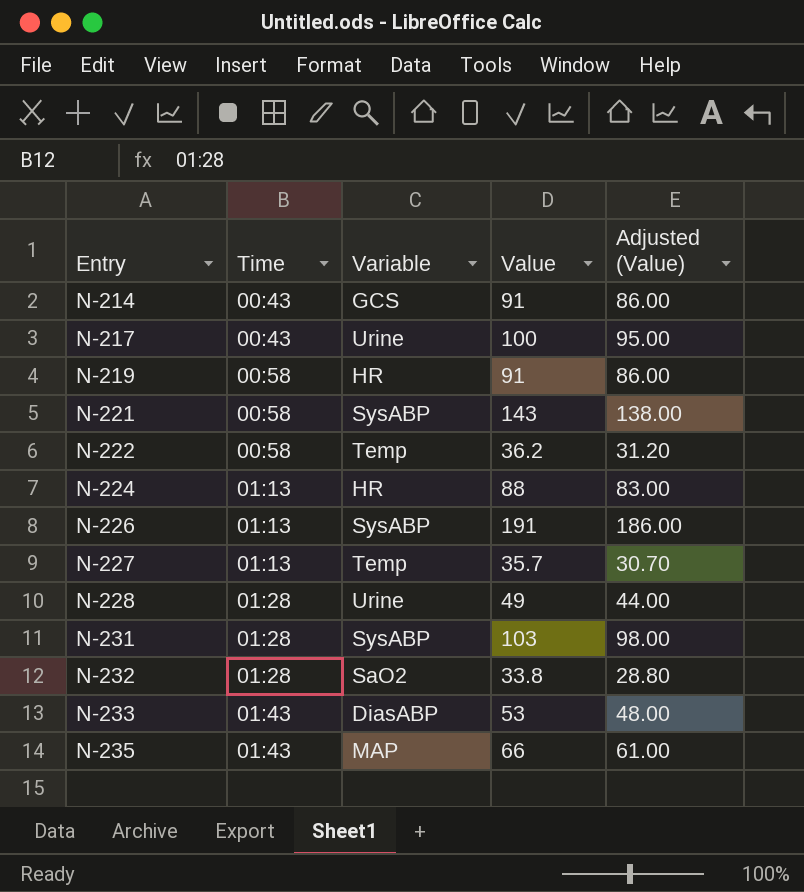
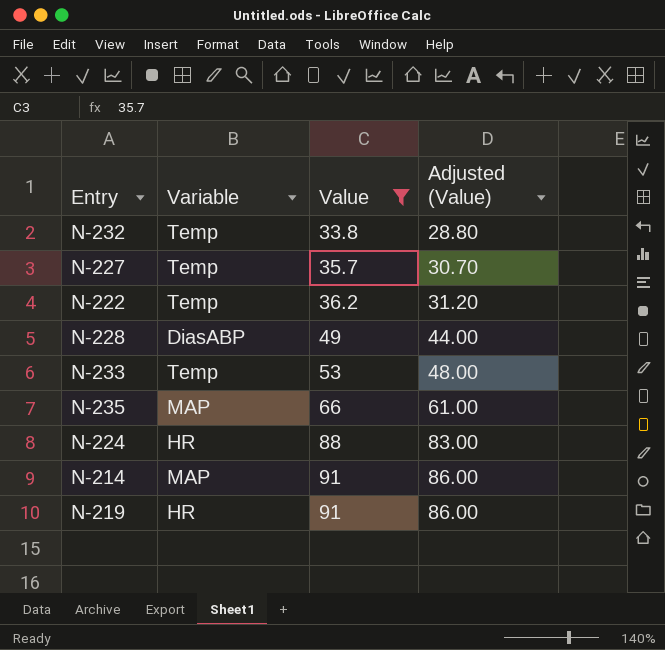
filter: none -> Value <= 91
row order: Entry ascending -> Value ascending
column Time | position: 2 -> none
N-232 | Variable: SaO2 -> Temp
N-228 | Variable: Urine -> DiasABP
N-233 | Variable: DiasABP -> Temp
N-214 | Variable: GCS -> MAP

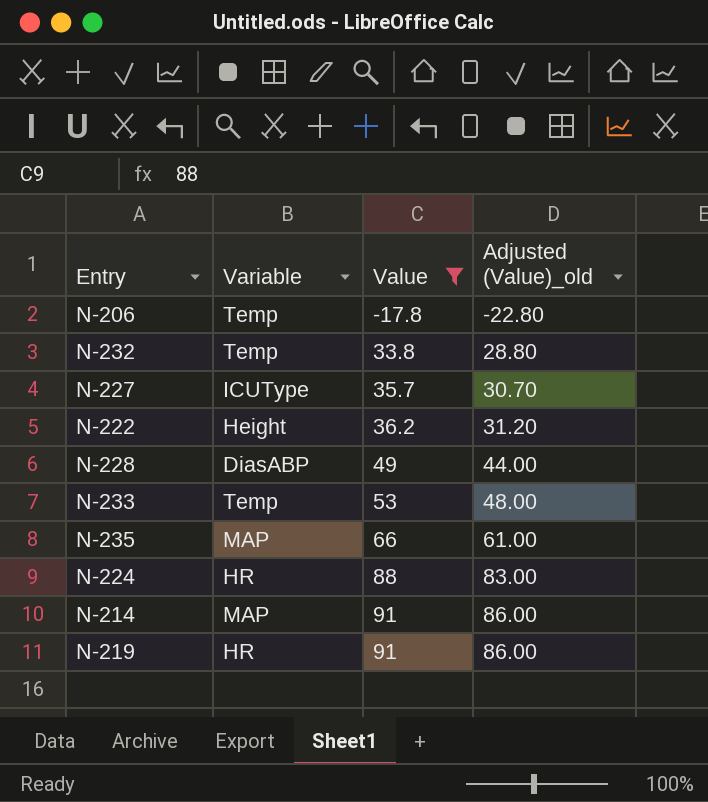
column name: Adjusted (Value) -> Adjusted (Value)_old
row N-206: none -> Temp | -17.8 | -22.80
N-227 | Variable: Temp -> ICUType
N-222 | Variable: Temp -> Height

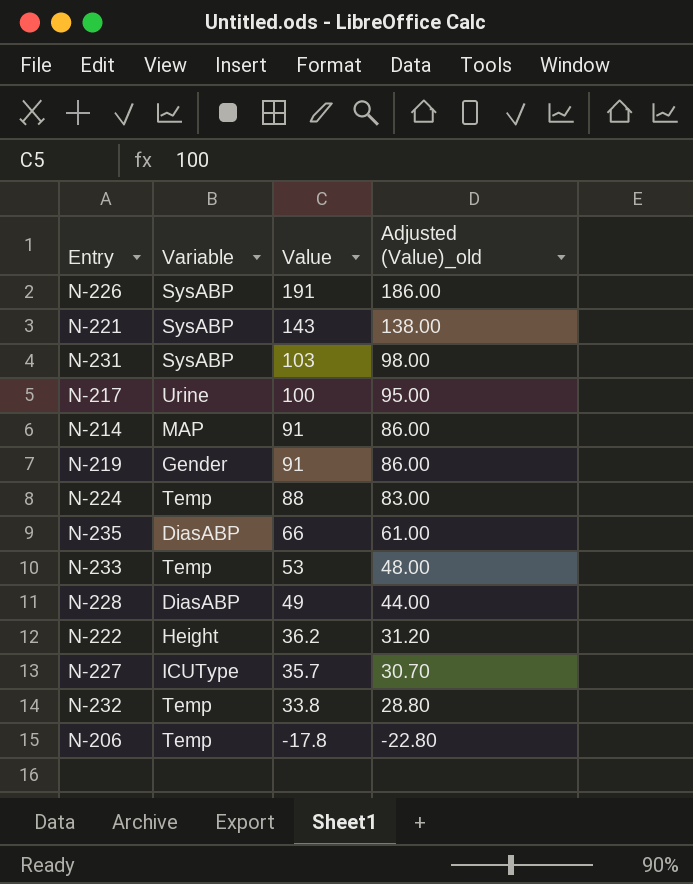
filter: Value <= 91 -> none
row order: Value ascending -> Value descending
N-219 | Variable: HR -> Gender
N-224 | Variable: HR -> Temp
N-235 | Variable: MAP -> DiasABP

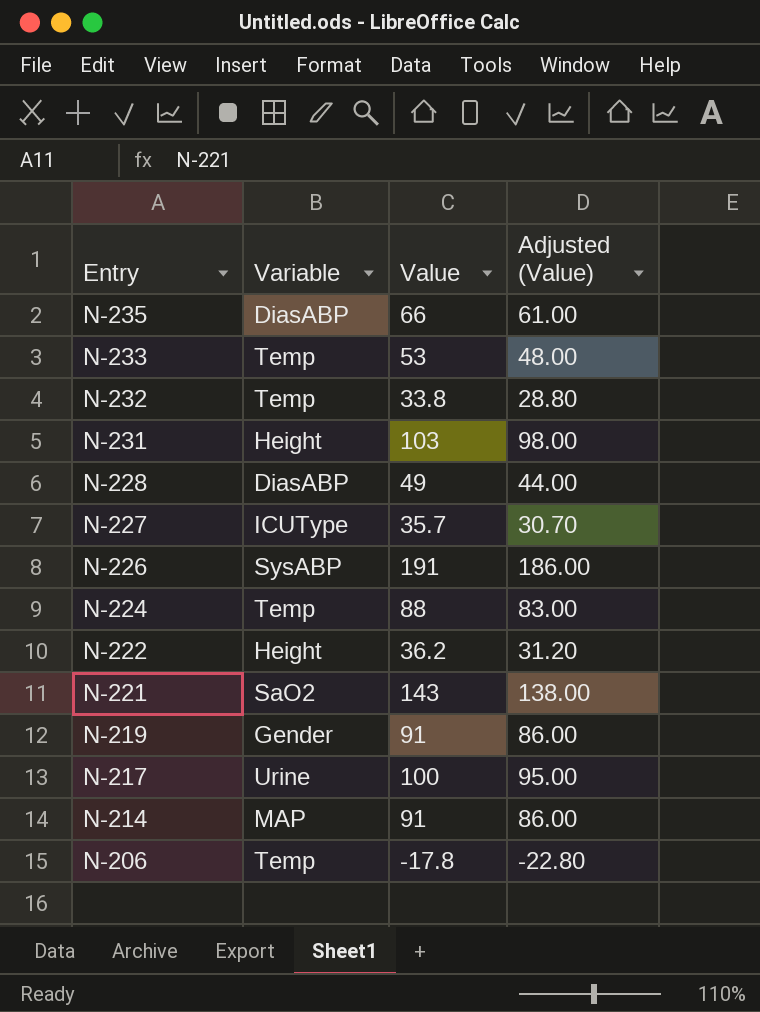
row order: Value descending -> Entry descending
column name: Adjusted (Value)_old -> Adjusted (Value)
N-231 | Variable: SysABP -> Height
N-221 | Variable: SysABP -> SaO2

